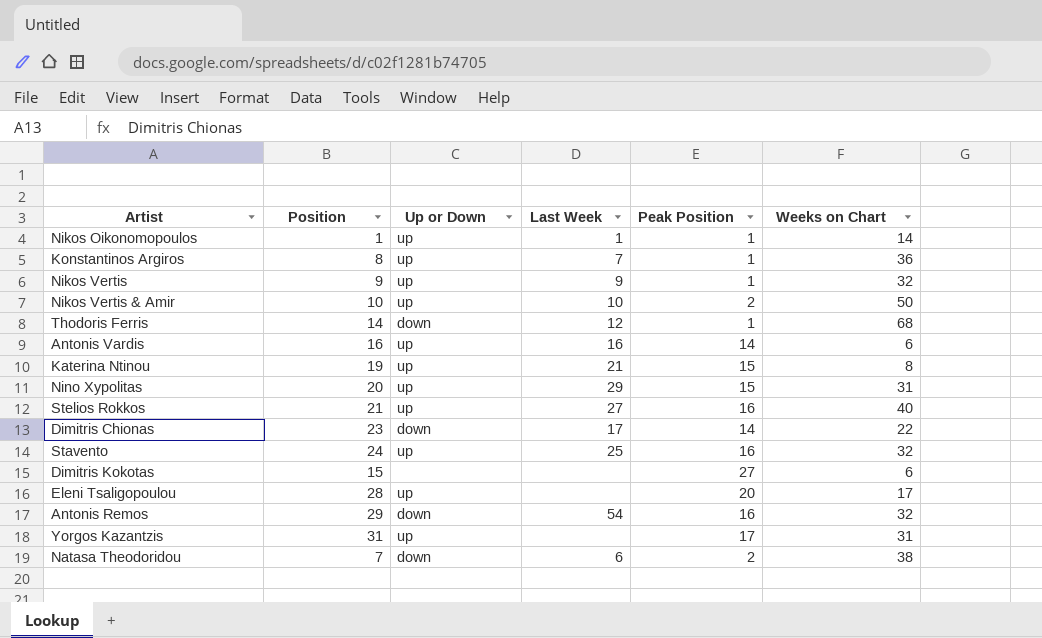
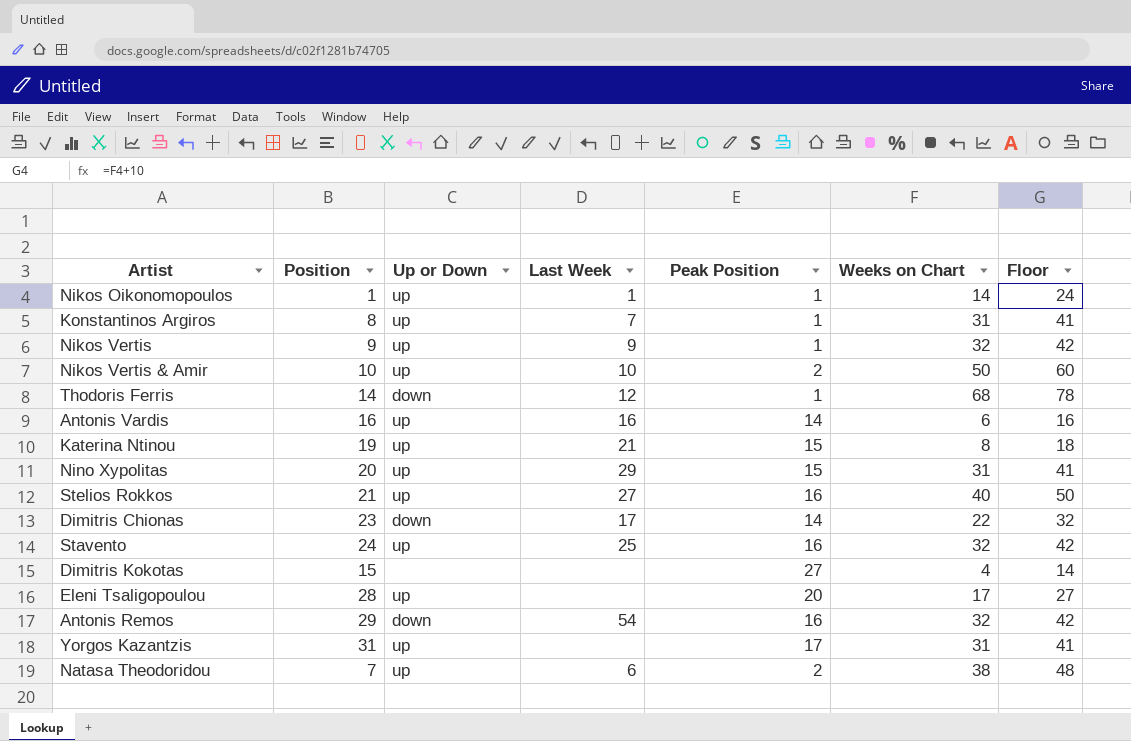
column Floor | formula: none -> [Weeks on Chart] + 10
Konstantinos Argiros | Weeks on Chart: 36 -> 31
Dimitris Kokotas | Weeks on Chart: 6 -> 4
Natasa Theodoridou | Up or Down: down -> up

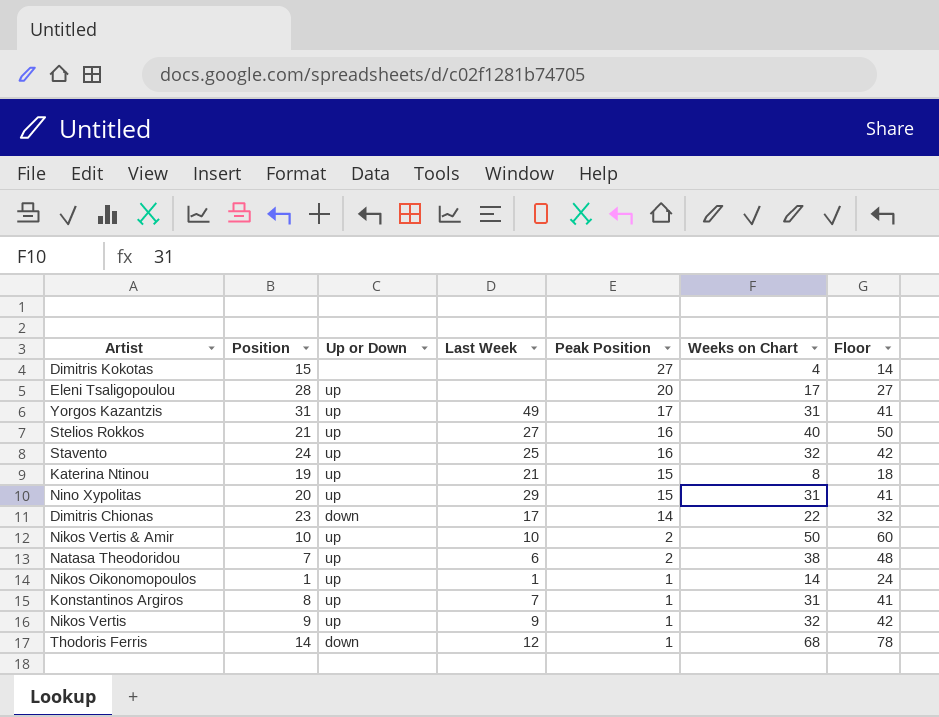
row order: none -> Peak Position descending
row Antonis Vardis: 16 | up | 16 | 14 | 6 | 16 -> none
row Antonis Remos: 29 | down | 54 | 16 | 32 | 42 -> none
Yorgos Kazantzis | Last Week: none -> 49

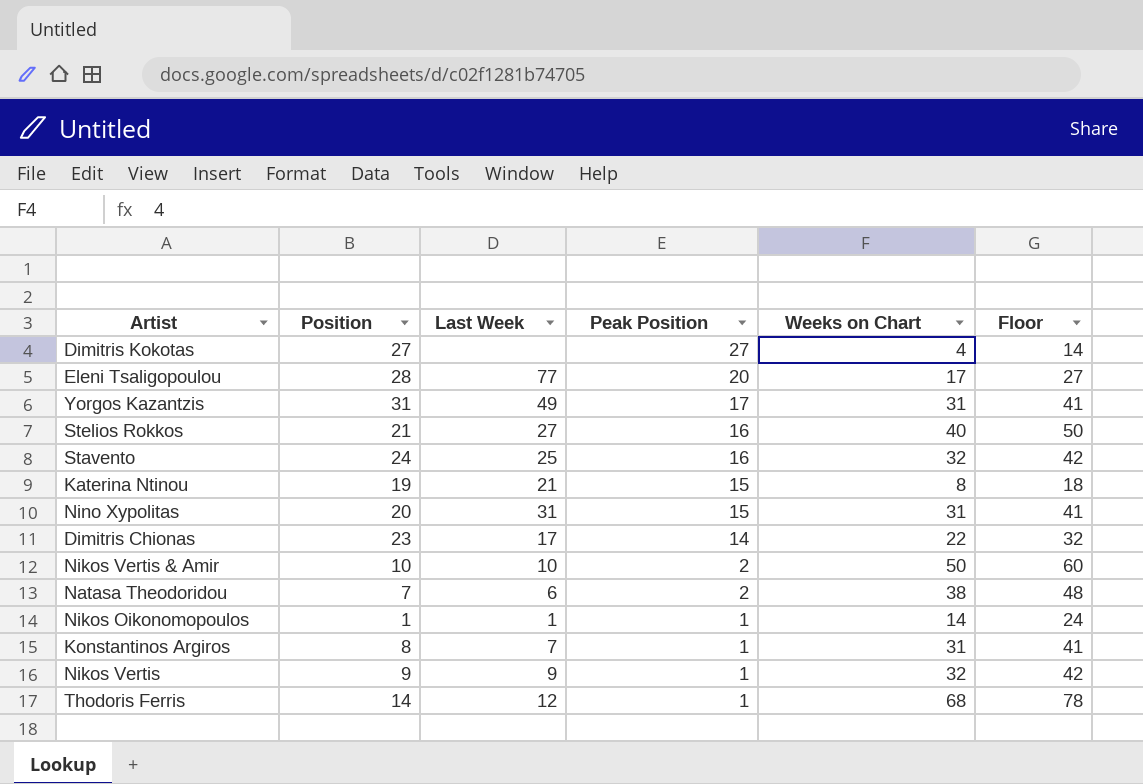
column Up or Down | position: 3 -> none
Dimitris Kokotas | Position: 15 -> 27
Eleni Tsaligopoulou | Last Week: none -> 77
Nino Xypolitas | Last Week: 29 -> 31

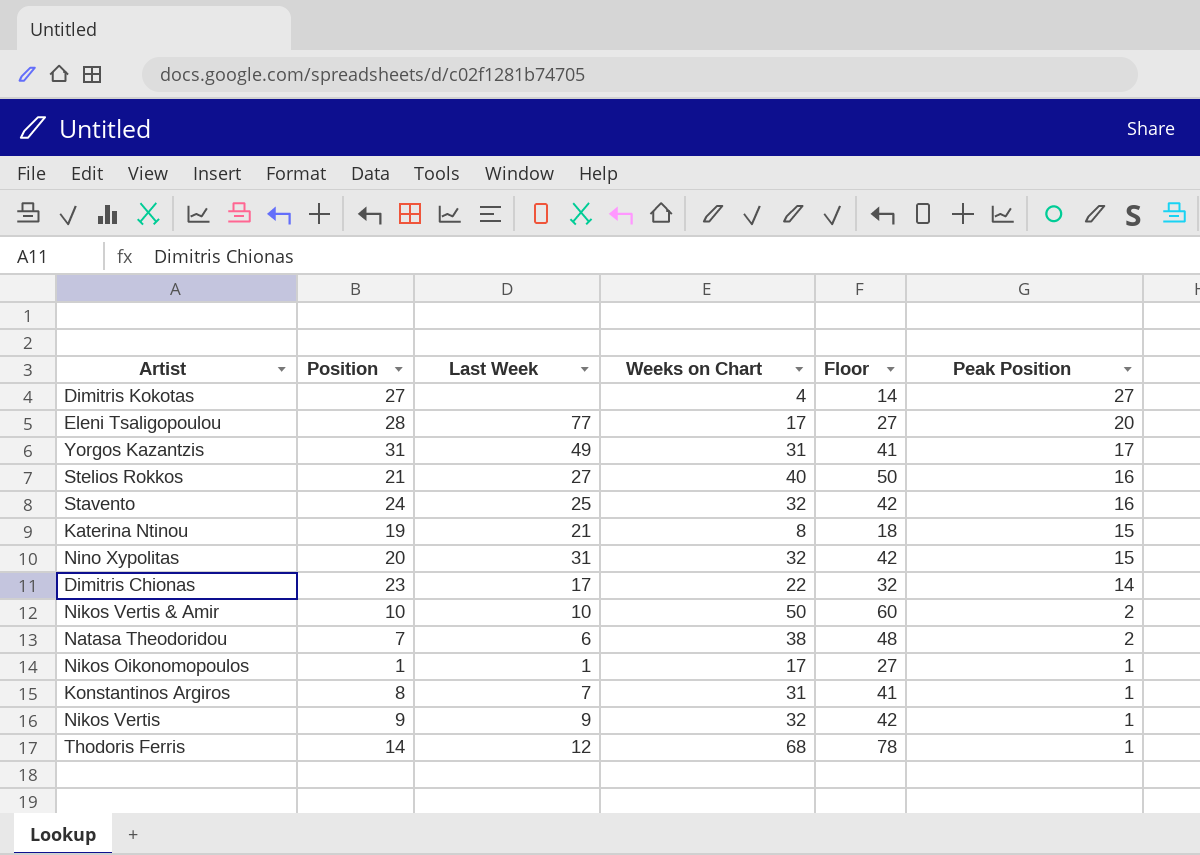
column Peak Position | position: 4 -> 6
Nino Xypolitas | Weeks on Chart: 31 -> 32
Nino Xypolitas | Floor: 41 -> 42
Nikos Oikonomopoulos | Weeks on Chart: 14 -> 17
Nikos Oikonomopoulos | Floor: 24 -> 27

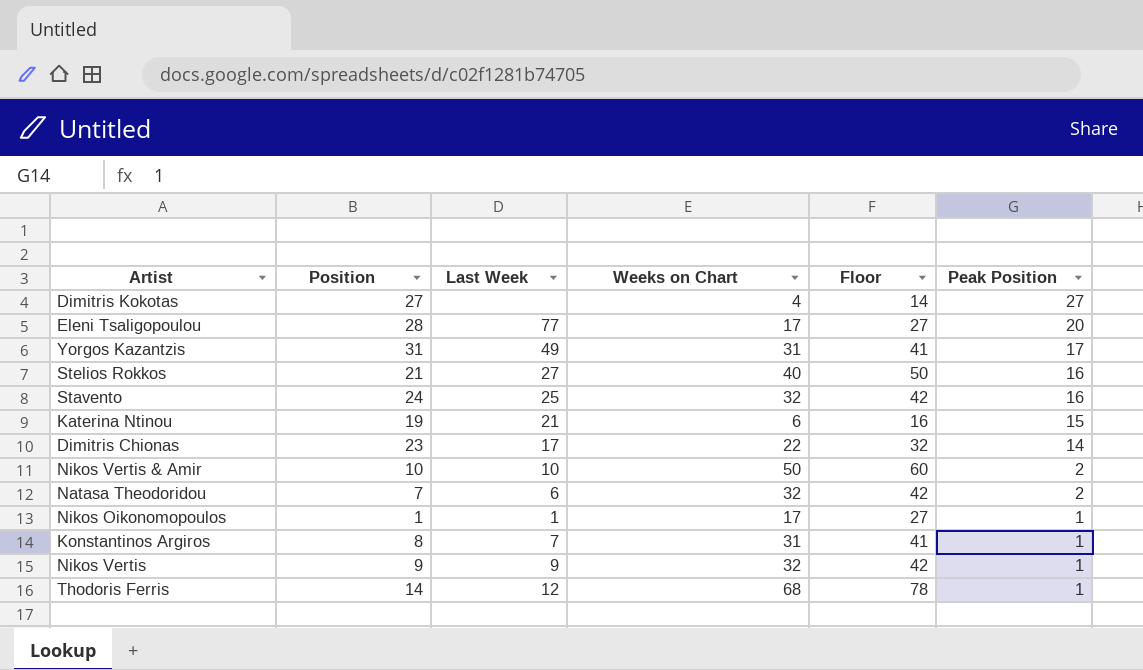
row Nino Xypolitas: 20 | 31 | 32 | 42 | 15 -> none
Katerina Ntinou | Weeks on Chart: 8 -> 6
Katerina Ntinou | Floor: 18 -> 16
Natasa Theodoridou | Weeks on Chart: 38 -> 32
Natasa Theodoridou | Floor: 48 -> 42

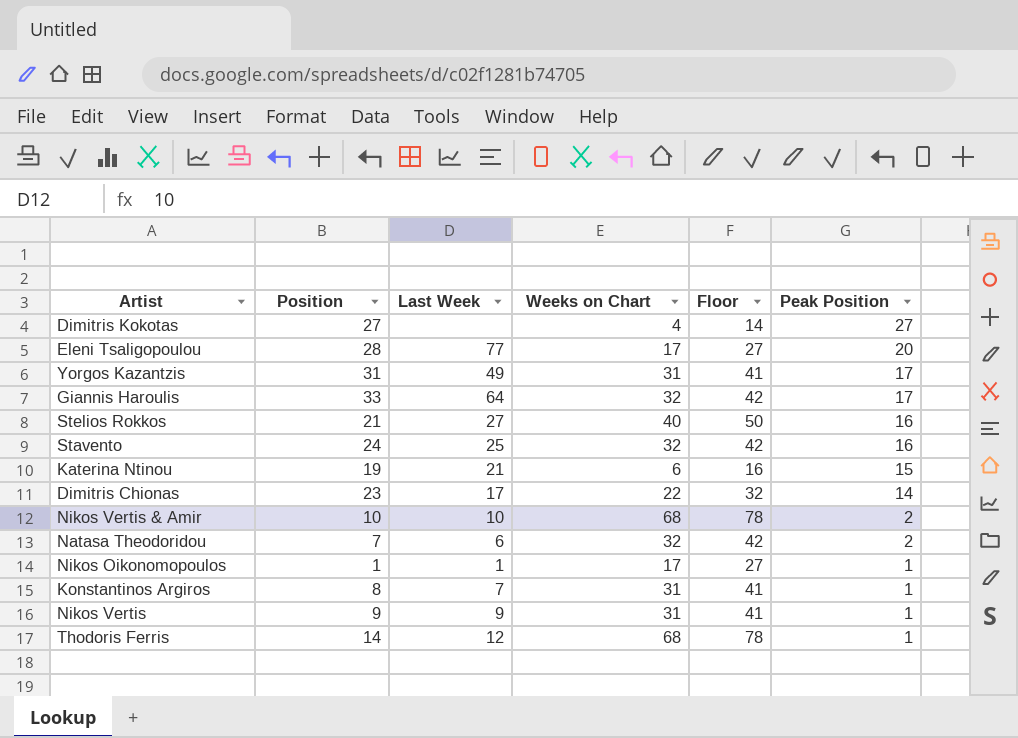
row Giannis Haroulis: none -> 33 | 64 | 32 | 42 | 17
Nikos Vertis & Amir | Weeks on Chart: 50 -> 68
Nikos Vertis & Amir | Floor: 60 -> 78
Nikos Vertis | Weeks on Chart: 32 -> 31
Nikos Vertis | Floor: 42 -> 41

